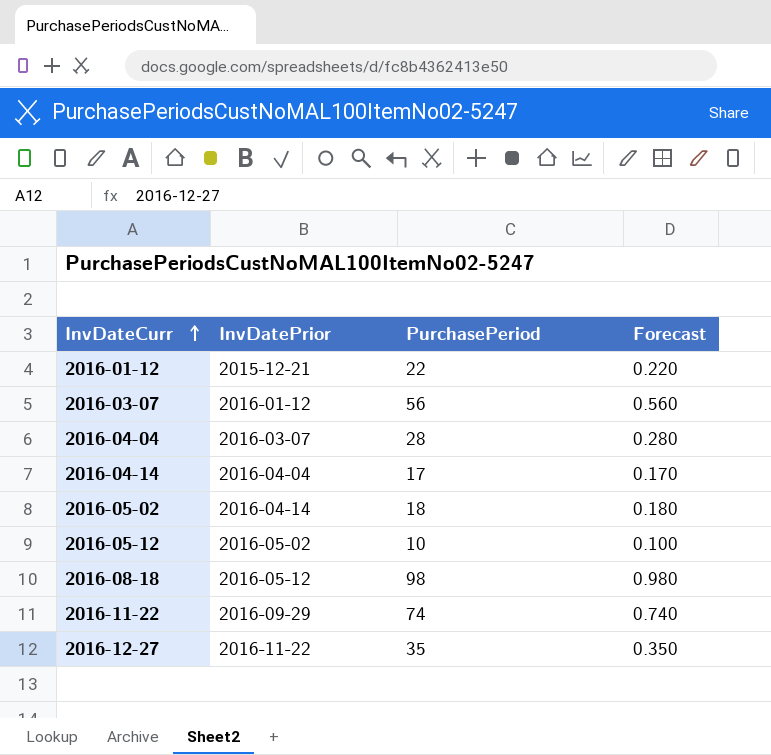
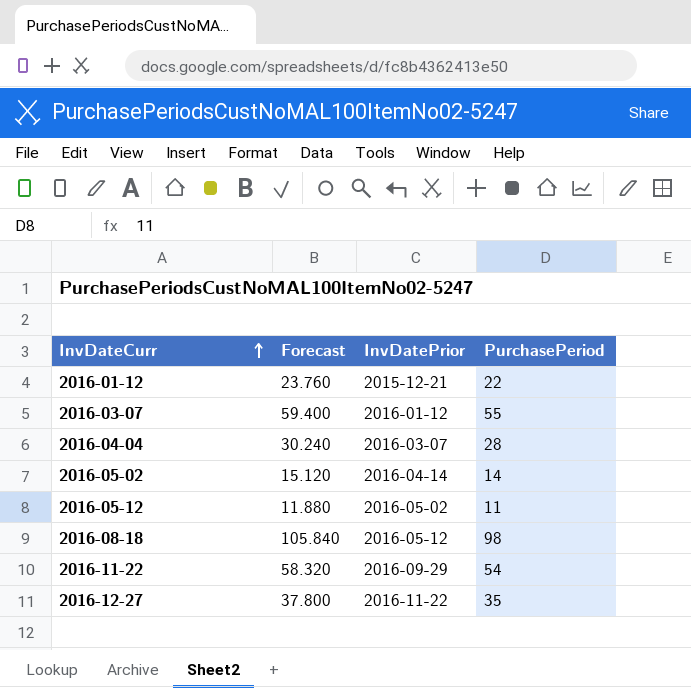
column Forecast | formula: [PurchasePeriod] * 0.01 -> [PurchasePeriod] * 1.08
column Forecast | position: 4 -> 2
row 2016-04-14: 2016-04-04 | 17 | 0.170 -> none
2016-03-07 | PurchasePeriod: 56 -> 55
2016-05-02 | PurchasePeriod: 18 -> 14
2016-05-12 | PurchasePeriod: 10 -> 11
2016-11-22 | PurchasePeriod: 74 -> 54

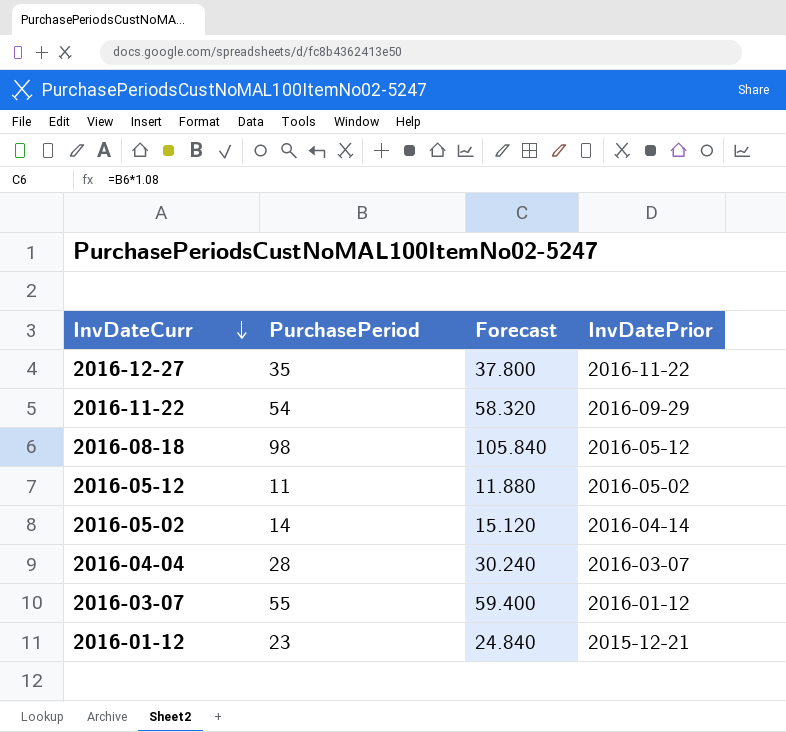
row order: InvDateCurr ascending -> InvDateCurr descending
column PurchasePeriod | position: 4 -> 2
2016-01-12 | PurchasePeriod: 22 -> 23
2016-01-12 | Forecast: 23.760 -> 24.840

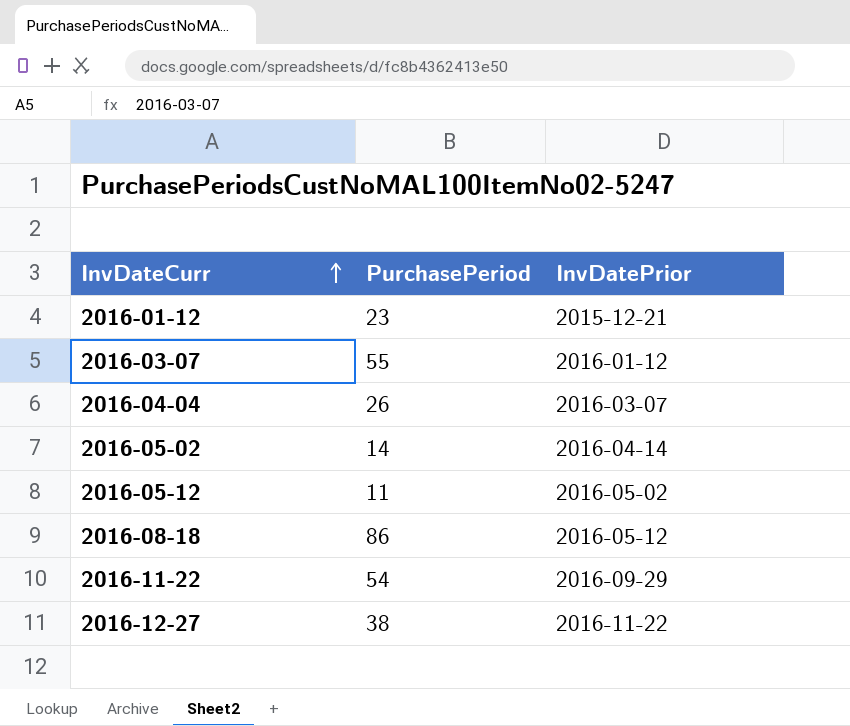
row order: InvDateCurr descending -> InvDateCurr ascending
column Forecast | formula: [PurchasePeriod] * 1.08 -> none
2016-04-04 | PurchasePeriod: 28 -> 26
2016-08-18 | PurchasePeriod: 98 -> 86
2016-12-27 | PurchasePeriod: 35 -> 38

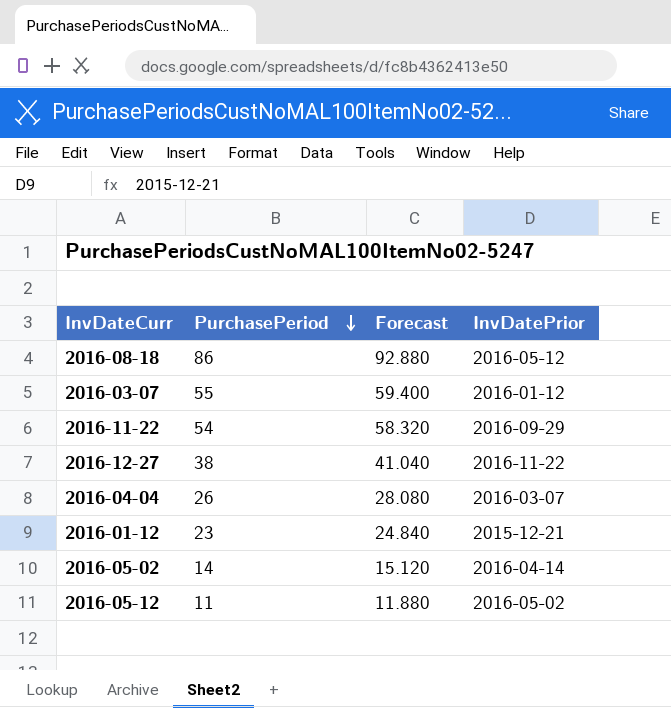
row order: InvDateCurr ascending -> PurchasePeriod descending
column Forecast | formula: none -> [PurchasePeriod] * 1.08

